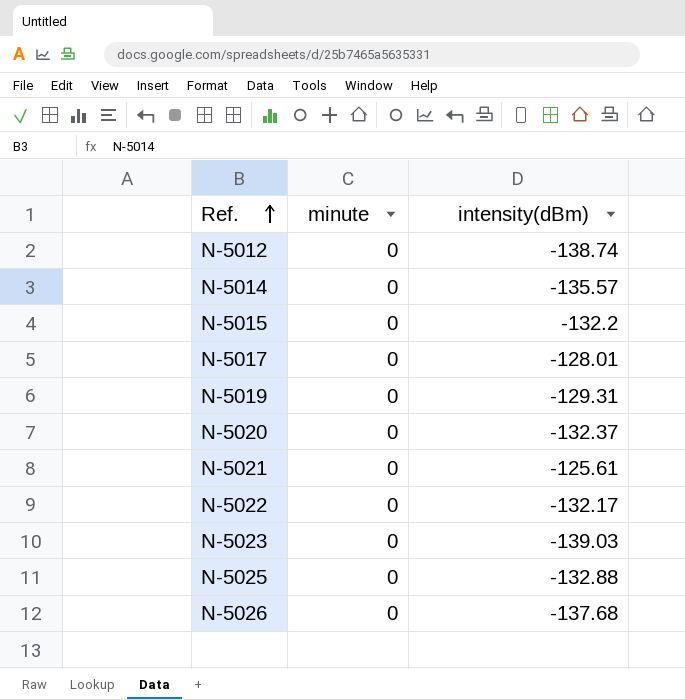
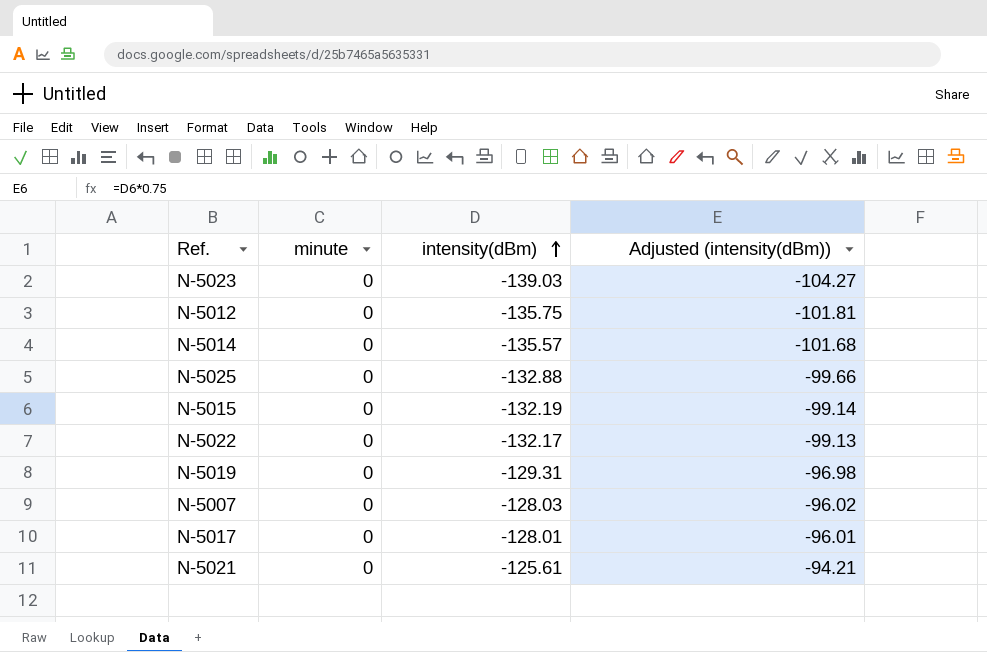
row order: Ref. ascending -> intensity(dBm) ascending
column Adjusted (intensity(dBm)) | formula: none -> [intensity(dBm)] * 0.75
row N-5020: 0 | -132.37 -> none
row N-5026: 0 | -137.68 -> none
N-5012 | intensity(dBm): -138.74 -> -135.75
N-5015 | intensity(dBm): -132.2 -> -132.19
row N-5007: none -> 0 | -128.03 | -96.02

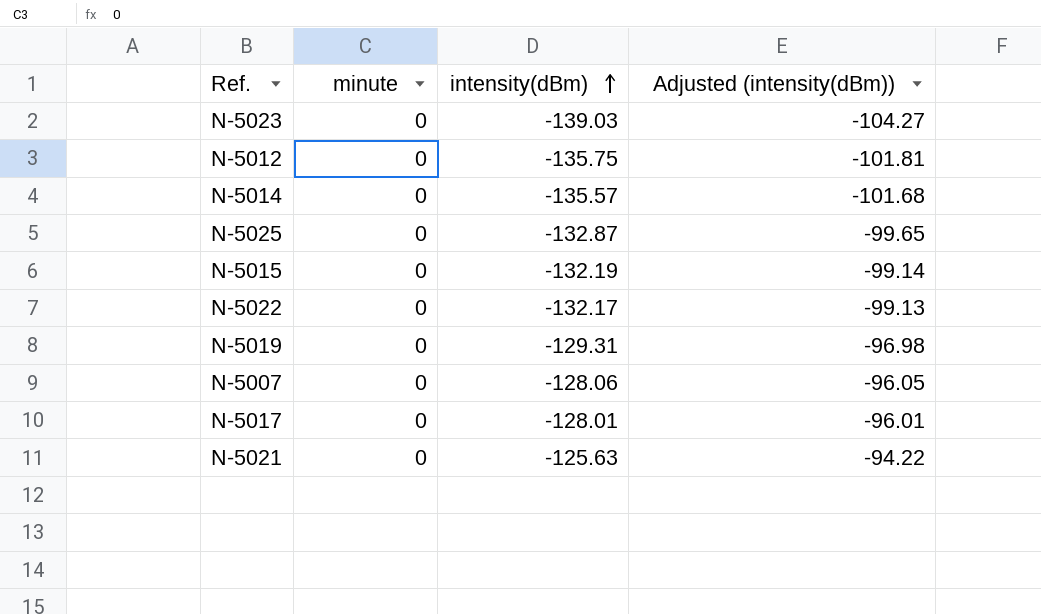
N-5025 | intensity(dBm): -132.88 -> -132.87
N-5025 | Adjusted (intensity(dBm)): -99.66 -> -99.65
N-5007 | intensity(dBm): -128.03 -> -128.06
N-5007 | Adjusted (intensity(dBm)): -96.02 -> -96.05
N-5021 | intensity(dBm): -125.61 -> -125.63
N-5021 | Adjusted (intensity(dBm)): -94.21 -> -94.22

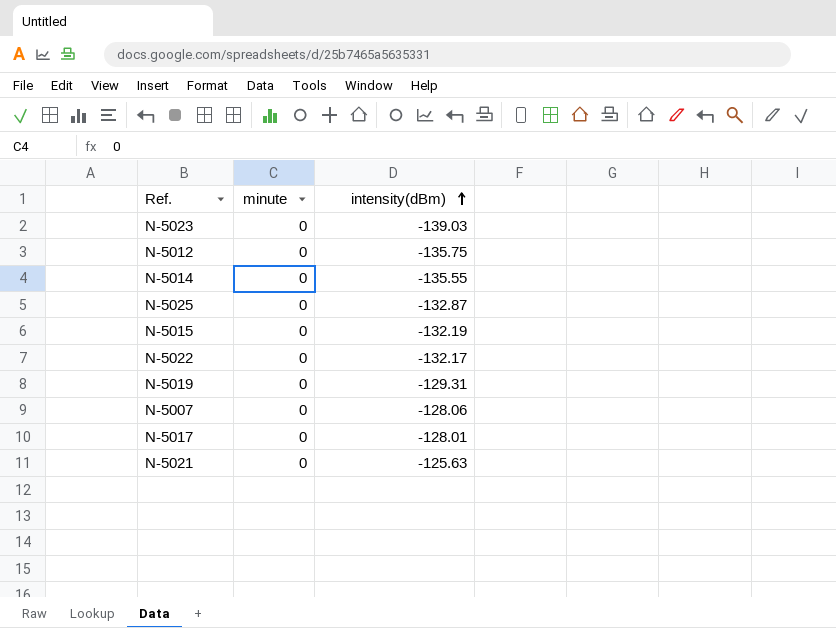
column Adjusted (intensity(dBm)) | formula: [intensity(dBm)] * 0.75 -> none
N-5014 | intensity(dBm): -135.57 -> -135.55

